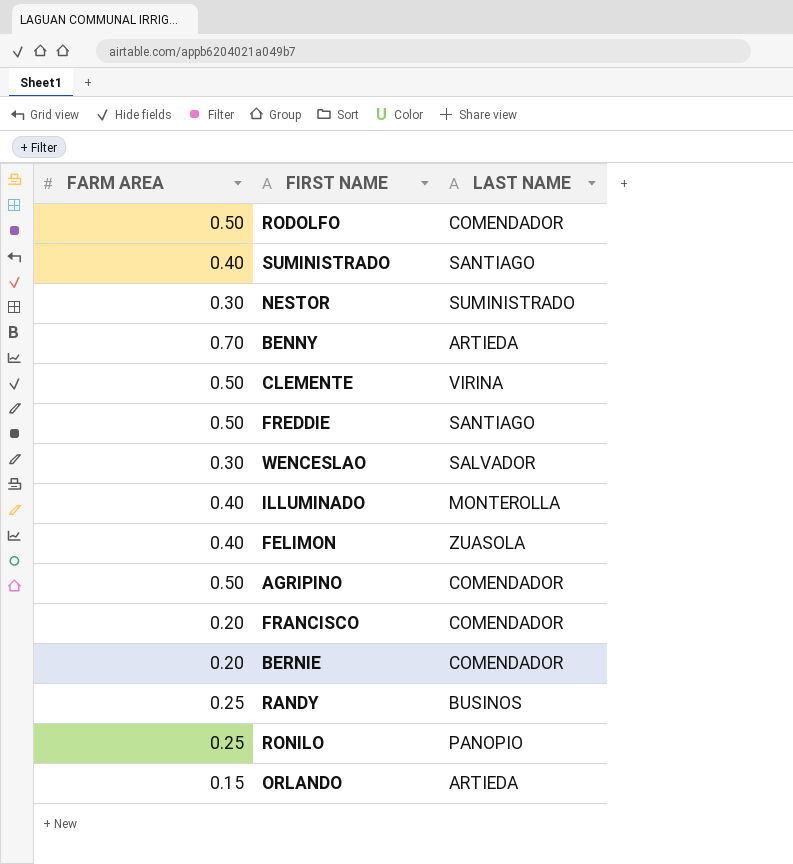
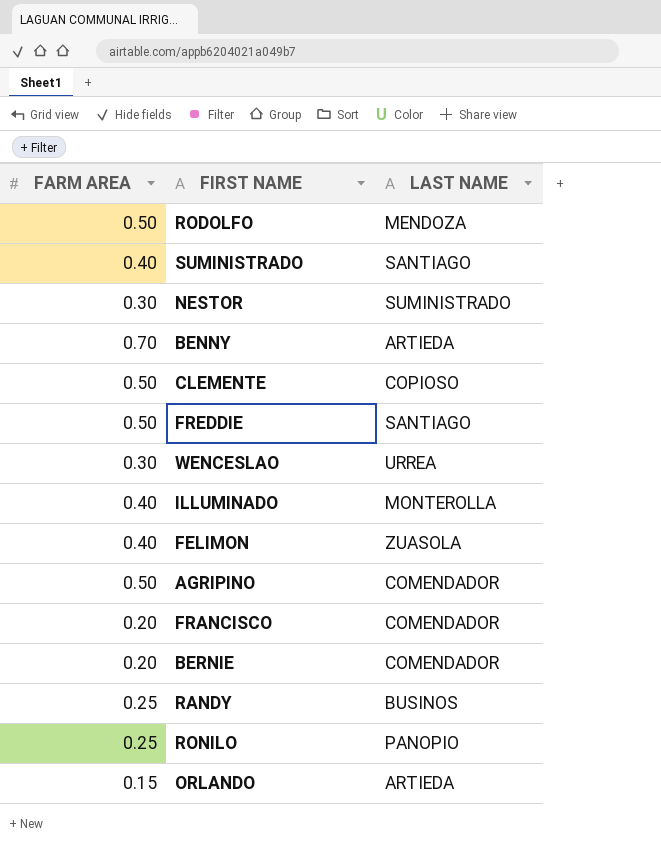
RODOLFO | LAST NAME: COMENDADOR -> MENDOZA
CLEMENTE | LAST NAME: VIRINA -> COPIOSO
WENCESLAO | LAST NAME: SALVADOR -> URREA

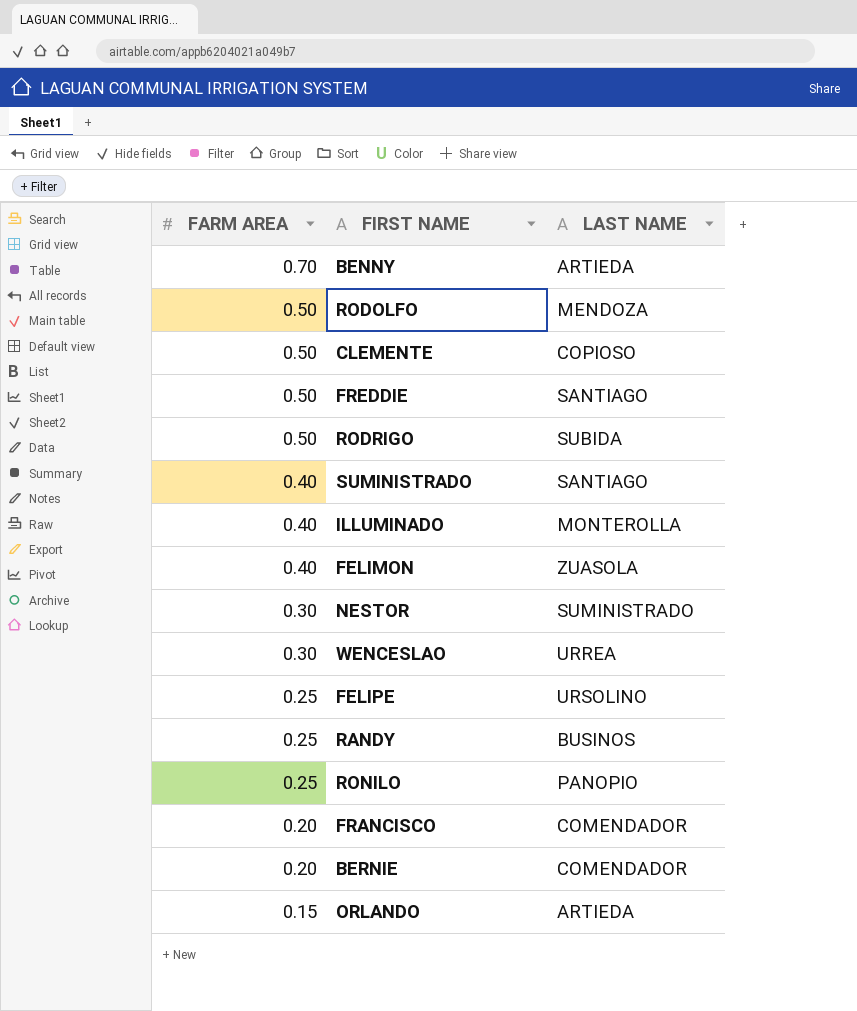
row order: none -> FARM AREA descending
row AGRIPINO: 0.50 | COMENDADOR -> none
row RODRIGO: none -> 0.50 | SUBIDA
row FELIPE: none -> 0.25 | URSOLINO

